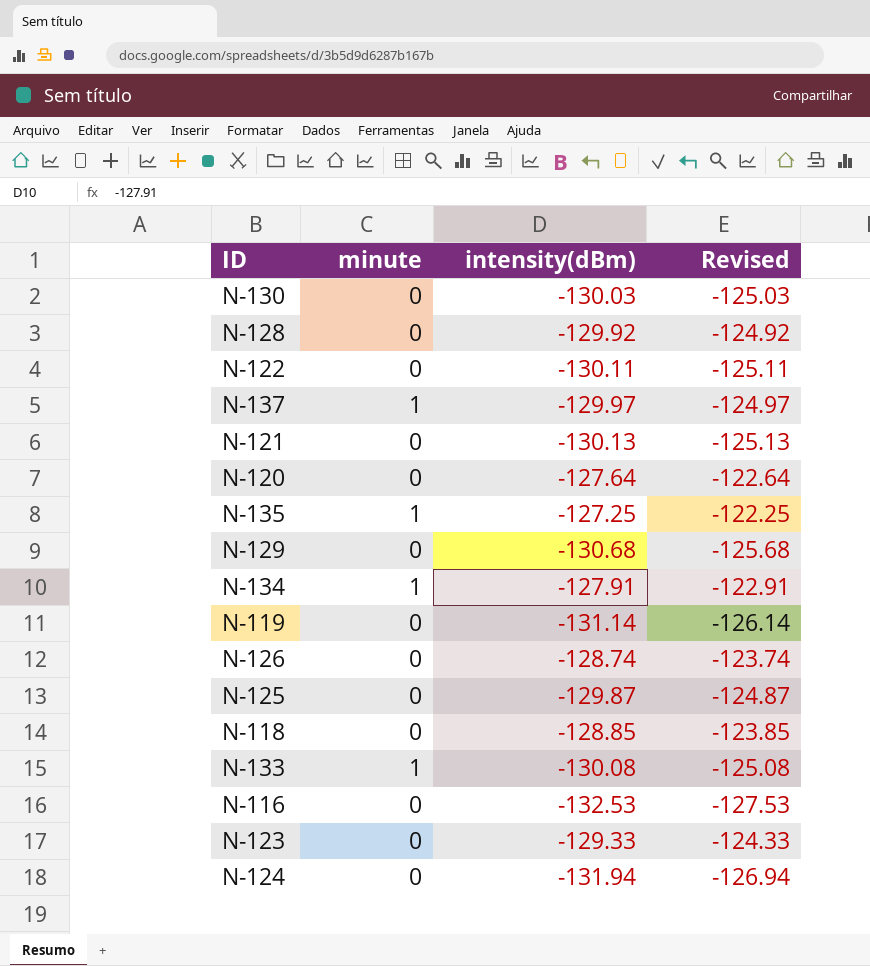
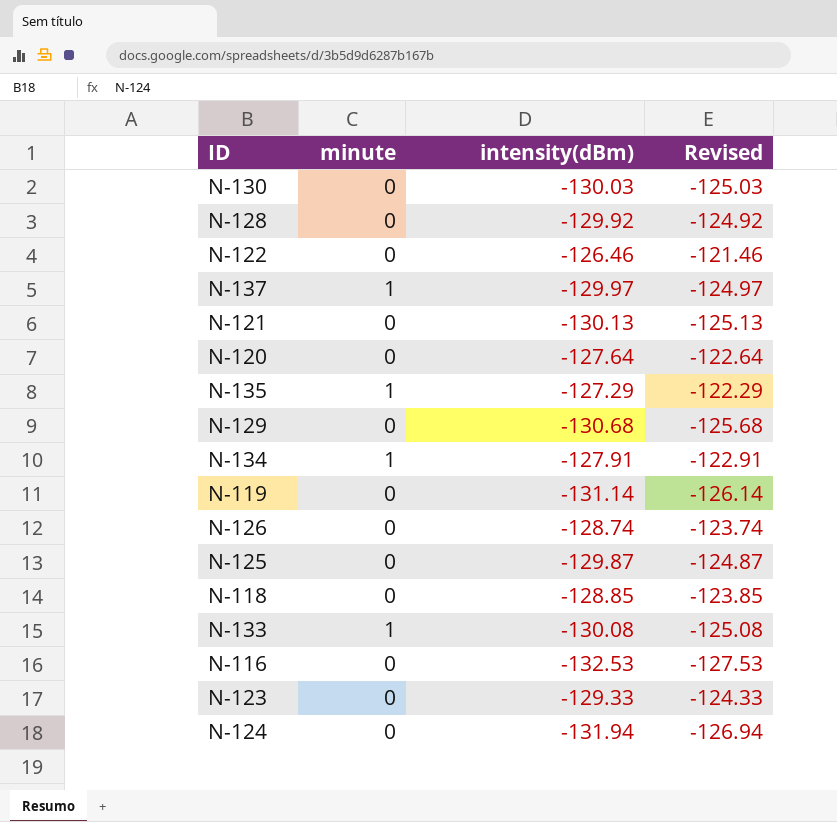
N-122 | intensity(dBm): -130.11 -> -126.46
N-122 | Revised: -125.11 -> -121.46
N-135 | intensity(dBm): -127.25 -> -127.29
N-135 | Revised: -122.25 -> -122.29

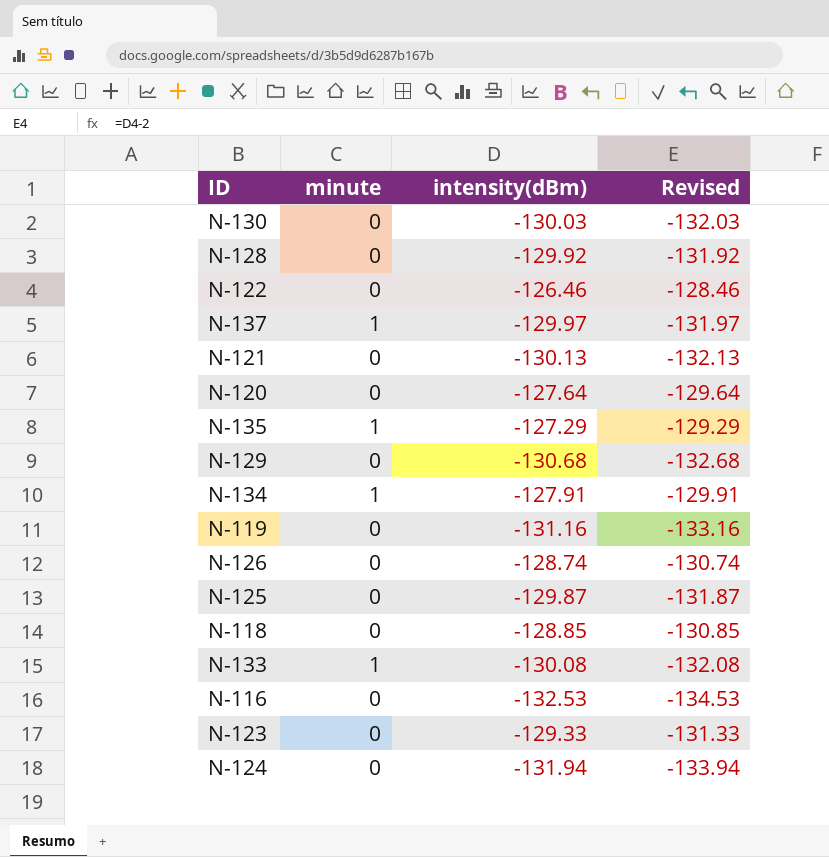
column Revised | formula: [intensity(dBm)] + 5 -> [intensity(dBm)] - 2
N-119 | intensity(dBm): -131.14 -> -131.16

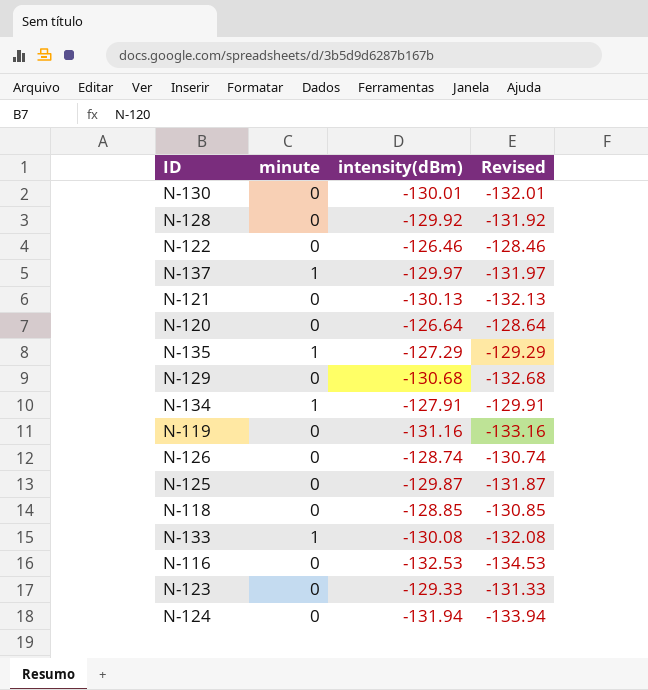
N-130 | intensity(dBm): -130.03 -> -130.01
N-130 | Revised: -132.03 -> -132.01
N-120 | intensity(dBm): -127.64 -> -126.64
N-120 | Revised: -129.64 -> -128.64

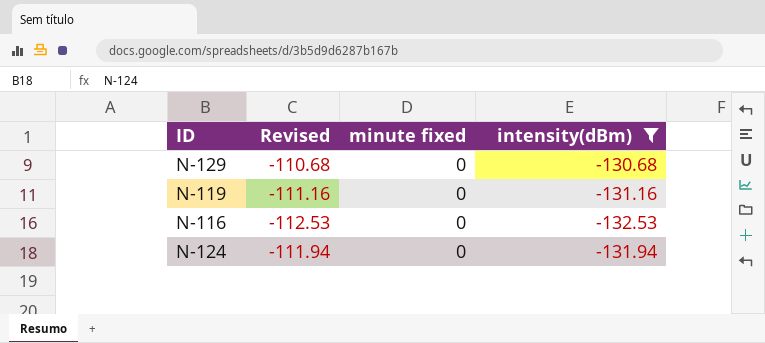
filter: none -> intensity(dBm) <= -130.68
column Revised | formula: [intensity(dBm)] - 2 -> [intensity(dBm)] + 20
column Revised | position: 4 -> 2
column name: minute -> minute fixed

